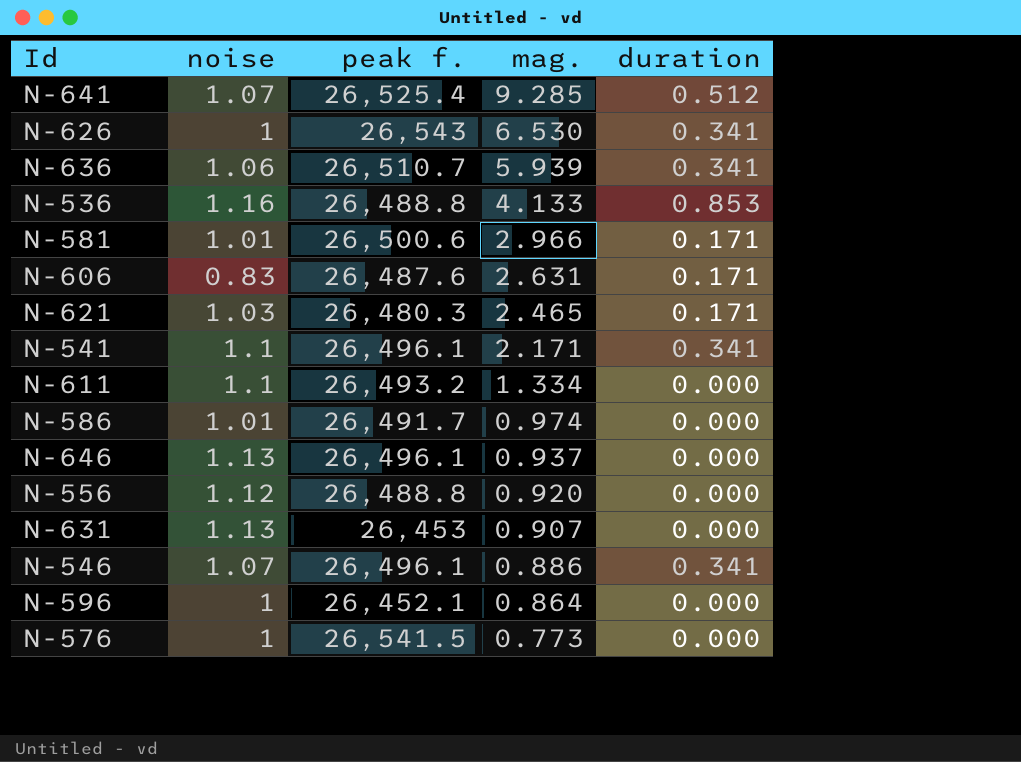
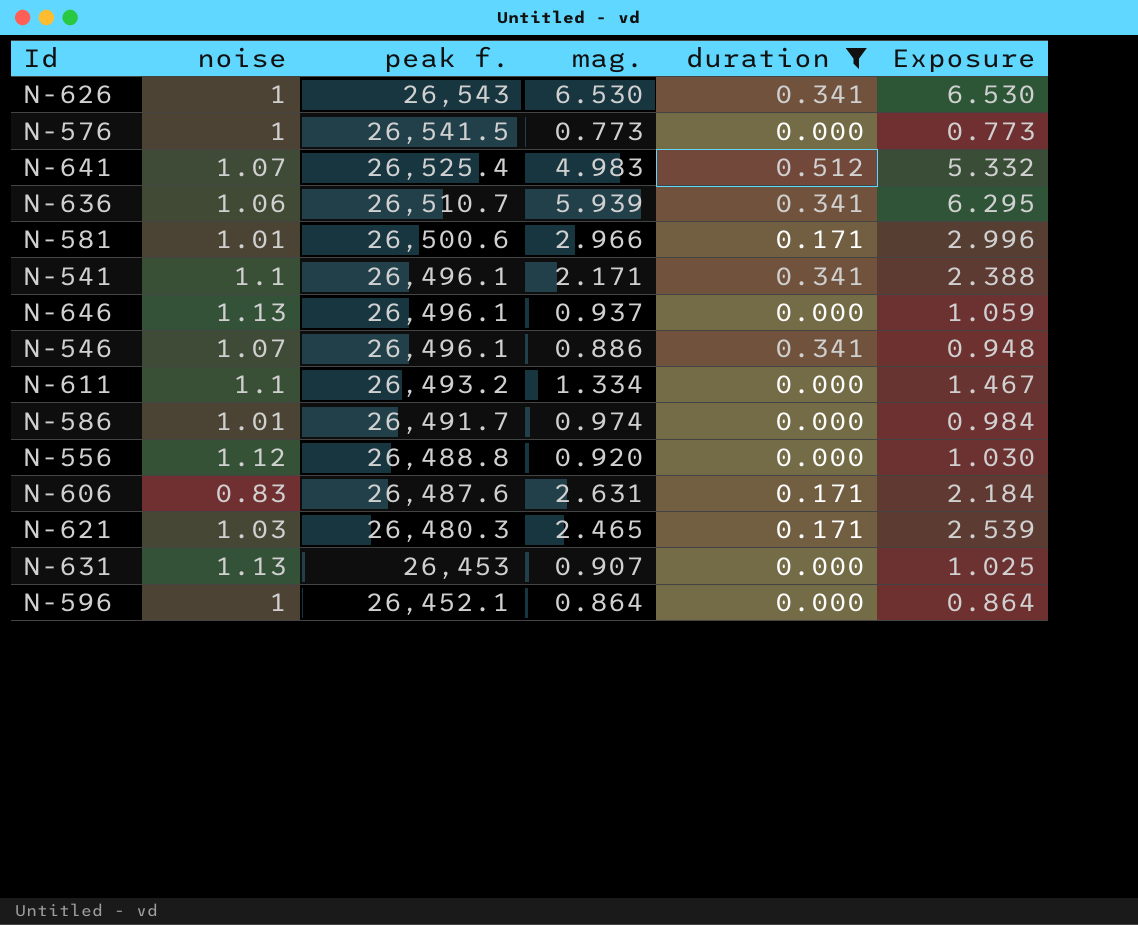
filter: none -> duration != 0.853
row order: mag. descending -> peak f. descending
column Exposure | formula: none -> [noise] * [mag.]
N-641 | mag.: 9.285 -> 4.983

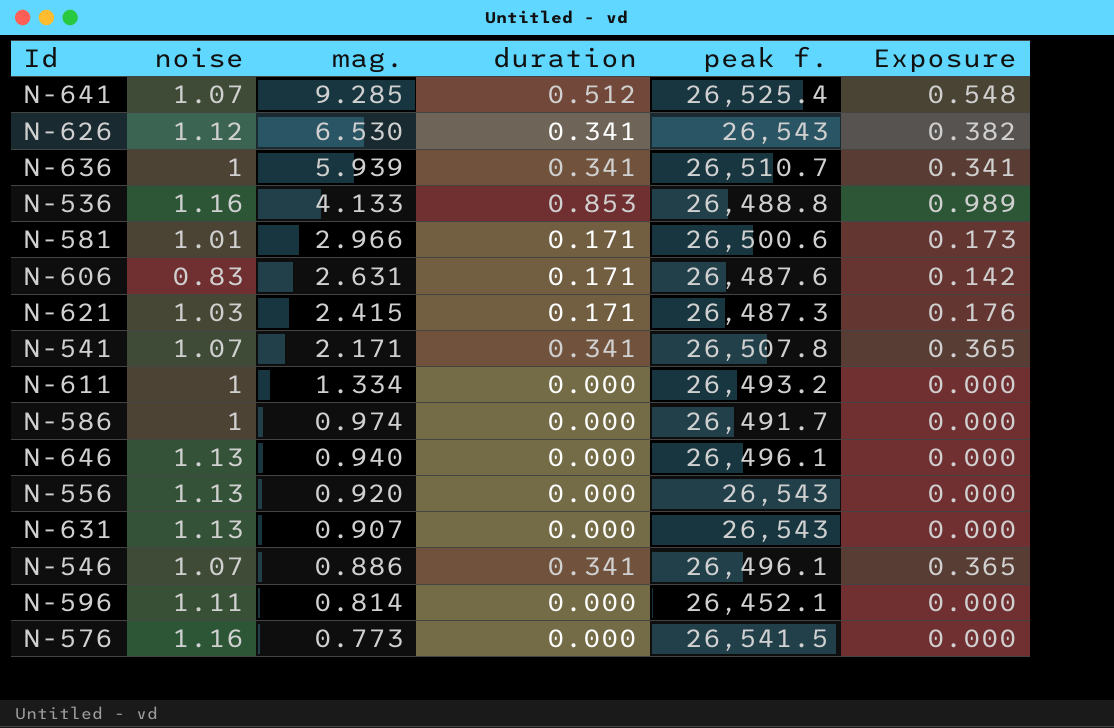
filter: duration != 0.853 -> none
row order: peak f. descending -> mag. descending
column peak f. | position: 3 -> 5
column Exposure | formula: [noise] * [mag.] -> [noise] * [duration]
N-641 | mag.: 4.983 -> 9.285
N-626 | noise: 1 -> 1.12
N-636 | noise: 1.06 -> 1
N-621 | mag.: 2.465 -> 2.415
N-621 | peak f.: 26,480.3 -> 26,487.3
N-541 | noise: 1.1 -> 1.07
N-541 | peak f.: 26,496.1 -> 26,507.8
N-611 | noise: 1.1 -> 1
N-586 | noise: 1.01 -> 1
N-646 | mag.: 0.937 -> 0.940
N-556 | noise: 1.12 -> 1.13
N-556 | peak f.: 26,488.8 -> 26,543
N-631 | peak f.: 26,453 -> 26,543
N-596 | noise: 1 -> 1.11
N-596 | mag.: 0.864 -> 0.814
N-576 | noise: 1 -> 1.16

